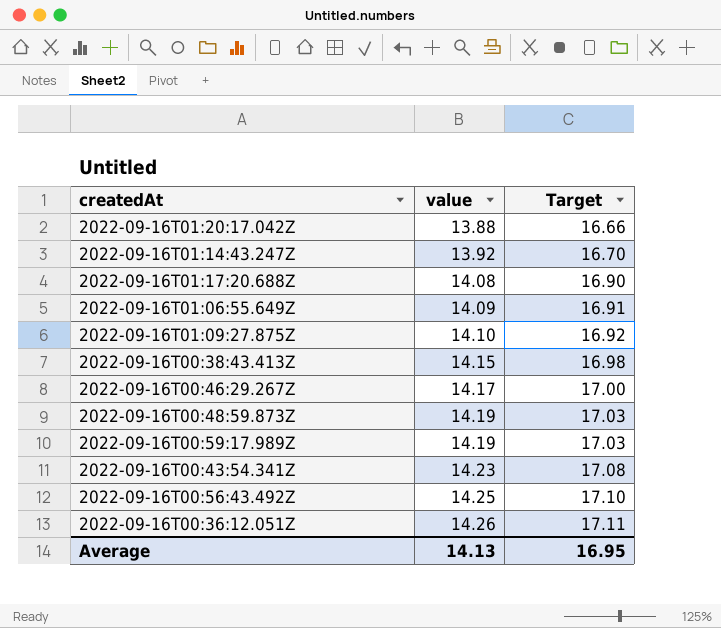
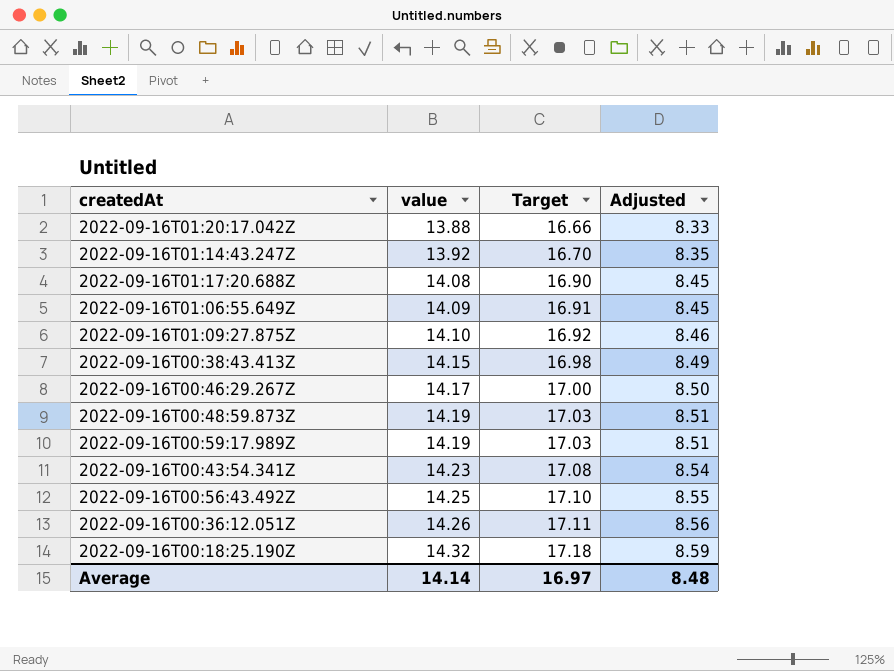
column Adjusted | formula: none -> [value] * 0.6
row 2022-09-16T00:18:25.190Z: none -> 14.32 | 17.18 | 8.59
Average | value: 14.13 -> 14.14
Average | Target: 16.95 -> 16.97

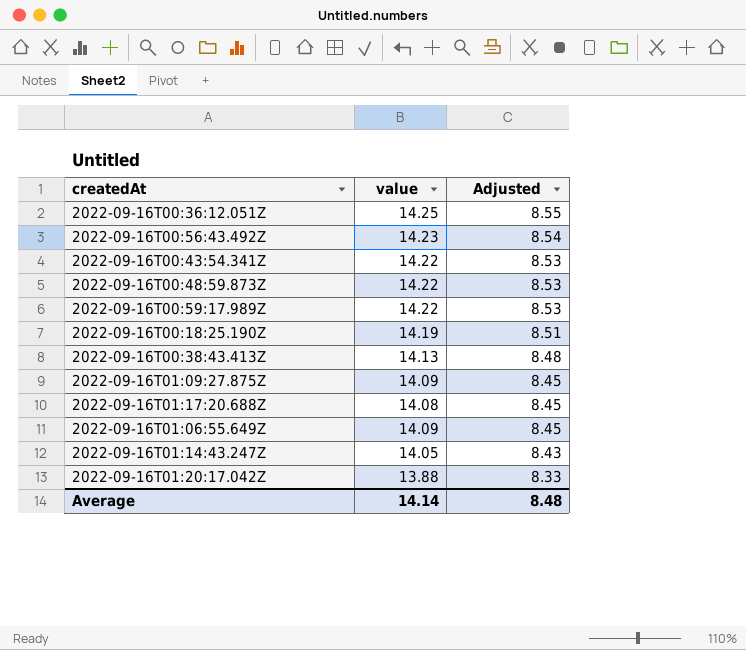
row order: value ascending -> Adjusted descending
column Target | formula: [value] * 1.2 -> none
row 2022-09-16T00:46:29.267Z: 14.17 | 17.00 | 8.50 -> none
2022-09-16T00:36:12.051Z | value: 14.26 -> 14.25
2022-09-16T00:36:12.051Z | Adjusted: 8.56 -> 8.55
2022-09-16T00:56:43.492Z | value: 14.25 -> 14.23
2022-09-16T00:56:43.492Z | Adjusted: 8.55 -> 8.54
2022-09-16T00:43:54.341Z | value: 14.23 -> 14.22
2022-09-16T00:43:54.341Z | Adjusted: 8.54 -> 8.53
2022-09-16T00:48:59.873Z | value: 14.19 -> 14.22
2022-09-16T00:48:59.873Z | Adjusted: 8.51 -> 8.53
2022-09-16T00:59:17.989Z | value: 14.19 -> 14.22
2022-09-16T00:59:17.989Z | Adjusted: 8.51 -> 8.53
2022-09-16T00:18:25.190Z | value: 14.32 -> 14.19
2022-09-16T00:18:25.190Z | Adjusted: 8.59 -> 8.51
2022-09-16T00:38:43.413Z | value: 14.15 -> 14.13
2022-09-16T00:38:43.413Z | Adjusted: 8.49 -> 8.48
2022-09-16T01:09:27.875Z | value: 14.10 -> 14.09
2022-09-16T01:09:27.875Z | Adjusted: 8.46 -> 8.45
2022-09-16T01:14:43.247Z | value: 13.92 -> 14.05
2022-09-16T01:14:43.247Z | Adjusted: 8.35 -> 8.43

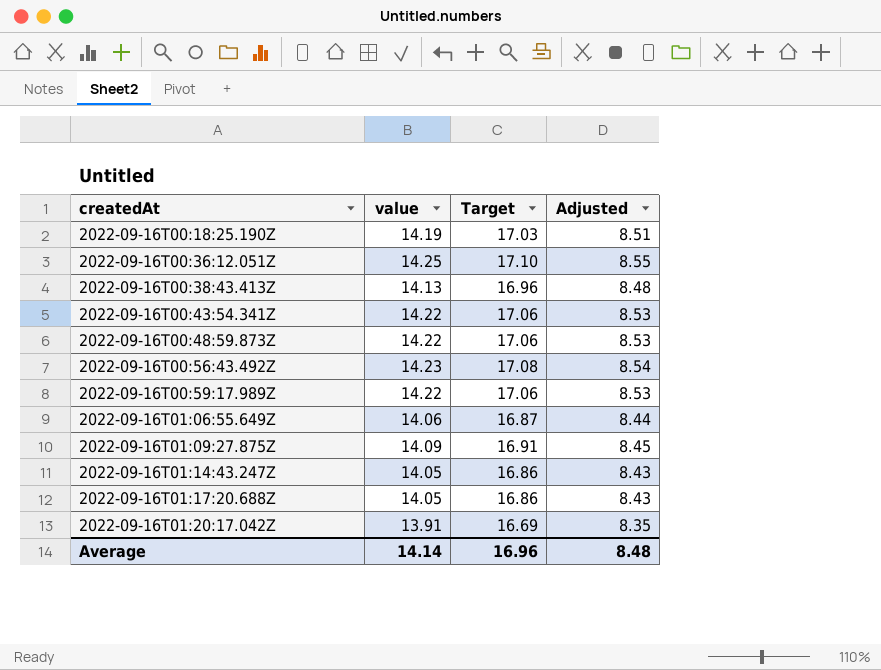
row order: Adjusted descending -> createdAt ascending
column Target | formula: none -> [value] * 1.2
2022-09-16T01:06:55.649Z | value: 14.09 -> 14.06
2022-09-16T01:06:55.649Z | Adjusted: 8.45 -> 8.44
2022-09-16T01:17:20.688Z | value: 14.08 -> 14.05
2022-09-16T01:17:20.688Z | Adjusted: 8.45 -> 8.43
2022-09-16T01:20:17.042Z | value: 13.88 -> 13.91
2022-09-16T01:20:17.042Z | Adjusted: 8.33 -> 8.35

